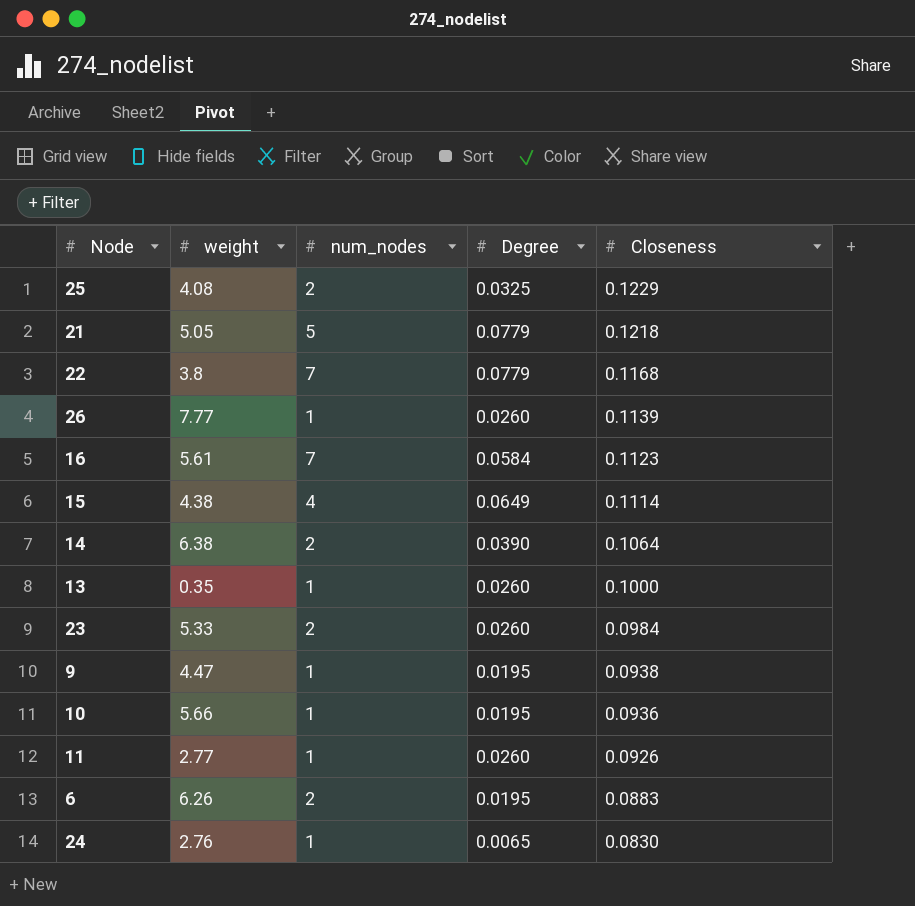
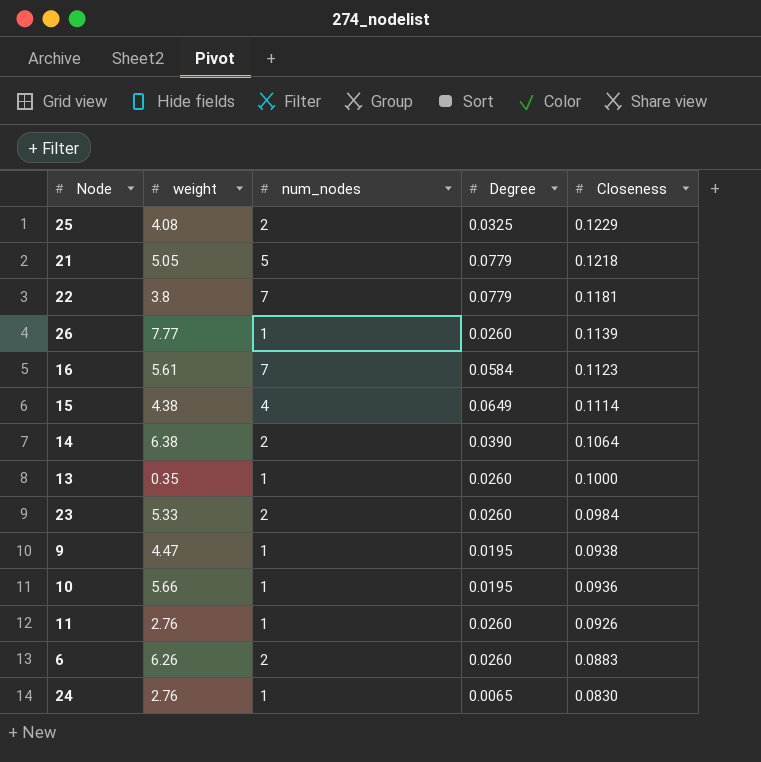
22 | Closeness: 0.1168 -> 0.1181
11 | weight: 2.77 -> 2.76
6 | Degree: 0.0195 -> 0.0260

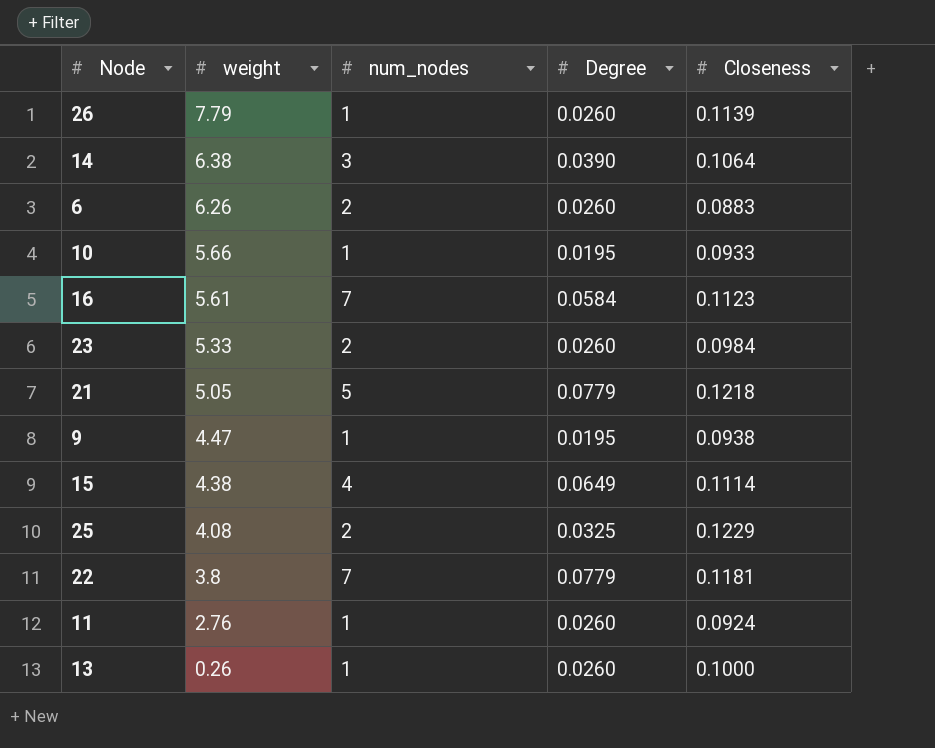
row order: Closeness descending -> weight descending
row 24: 2.76 | 1 | 0.0065 | 0.0830 -> none
26 | weight: 7.77 -> 7.79
14 | num_nodes: 2 -> 3
10 | Closeness: 0.0936 -> 0.0933
11 | Closeness: 0.0926 -> 0.0924
13 | weight: 0.35 -> 0.26

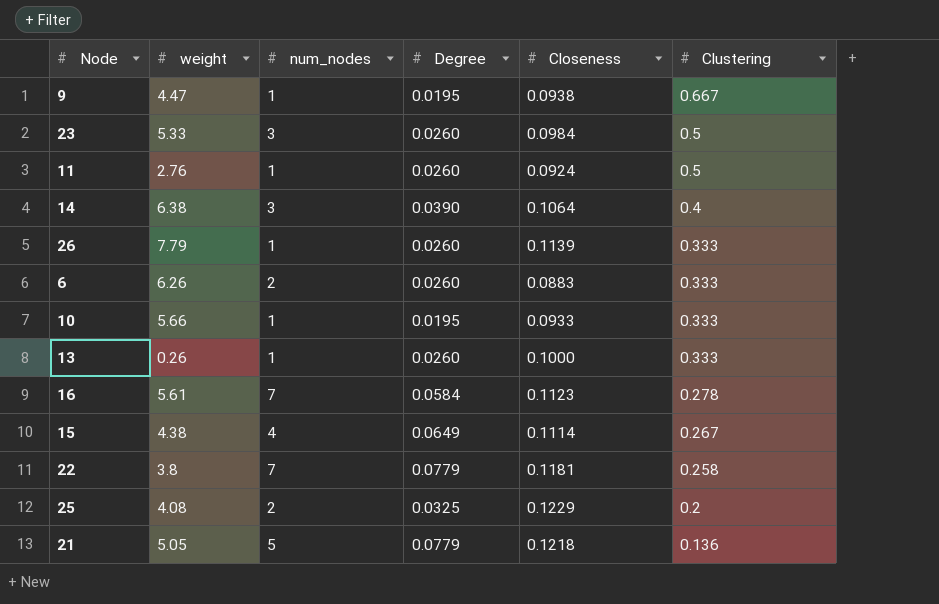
row order: weight descending -> Clustering descending
column Clustering | position: none -> 6
23 | num_nodes: 2 -> 3

